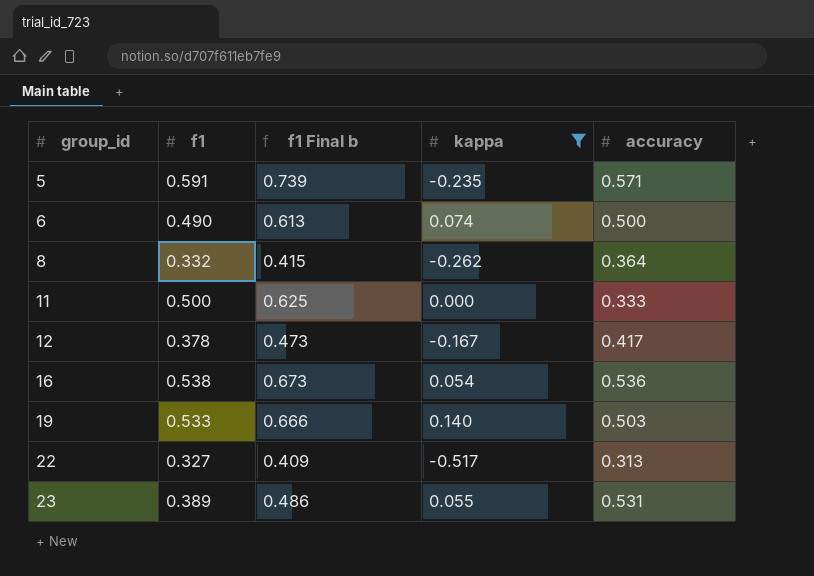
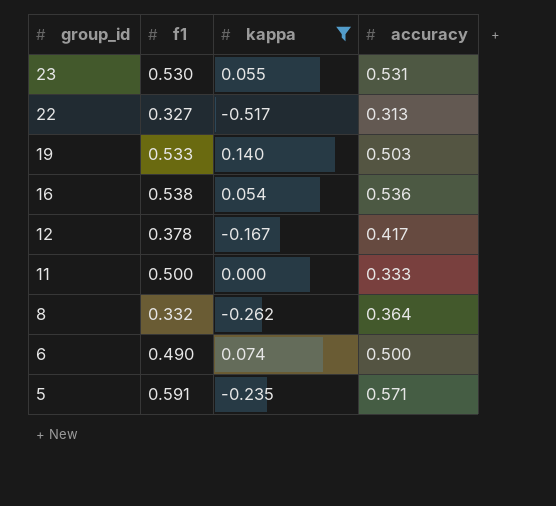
row order: group_id ascending -> group_id descending
column f1 Final b | formula: [f1] * 1.25 -> none
23 | f1: 0.389 -> 0.530

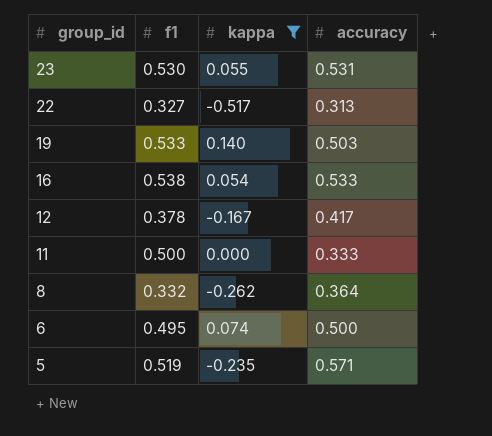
16 | accuracy: 0.536 -> 0.533
6 | f1: 0.490 -> 0.495
5 | f1: 0.591 -> 0.519

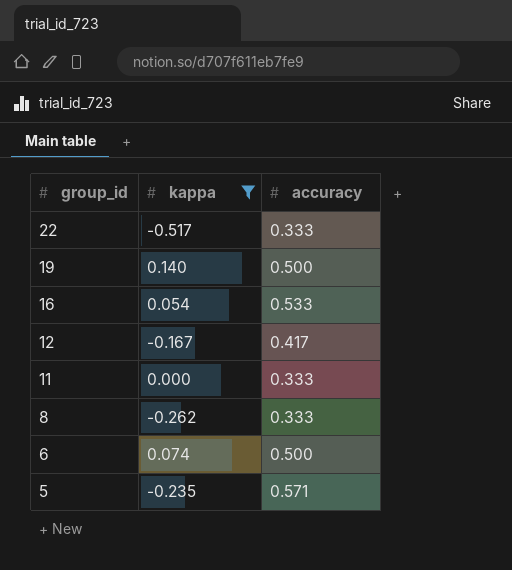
column f1 | position: 2 -> none
row 23: 0.530 | 0.055 | 0.531 -> none
22 | accuracy: 0.313 -> 0.333
19 | accuracy: 0.503 -> 0.500
8 | accuracy: 0.364 -> 0.333

